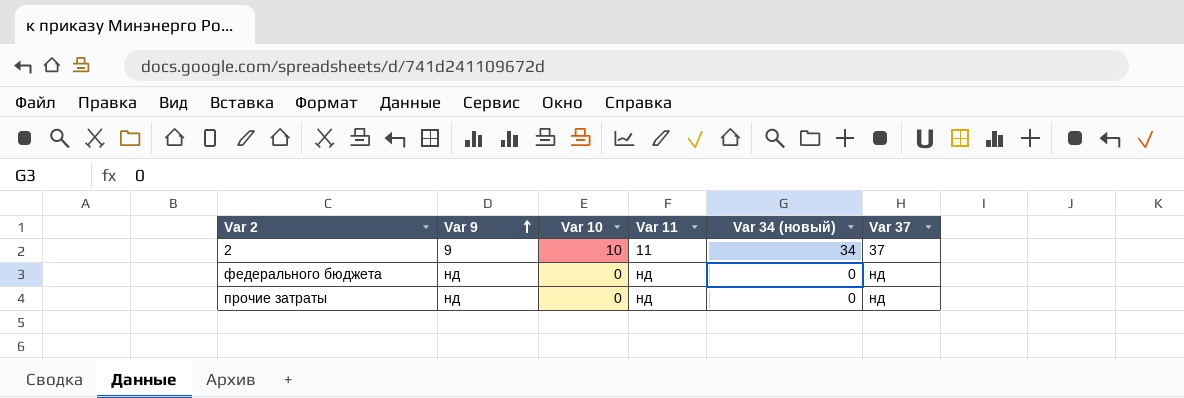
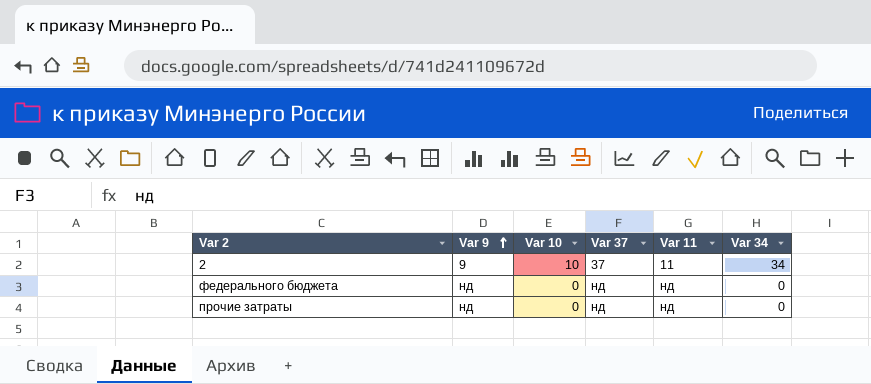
column Var 37 | position: 6 -> 4
column name: Var 34 (новый) -> Var 34

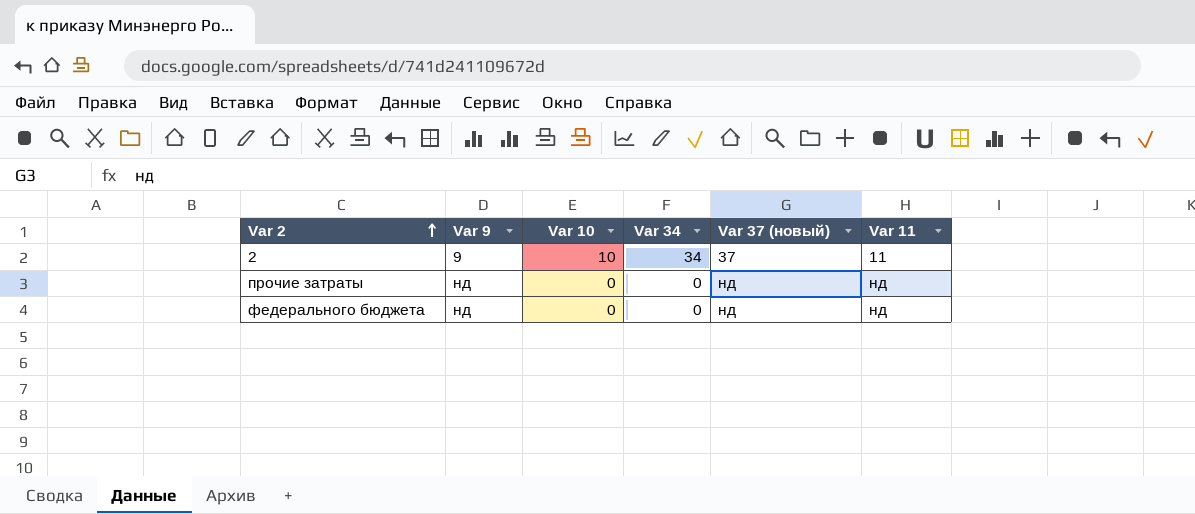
row order: Var 9 ascending -> Var 2 ascending
column Var 34 | position: 6 -> 4
column name: Var 37 -> Var 37 (новый)

